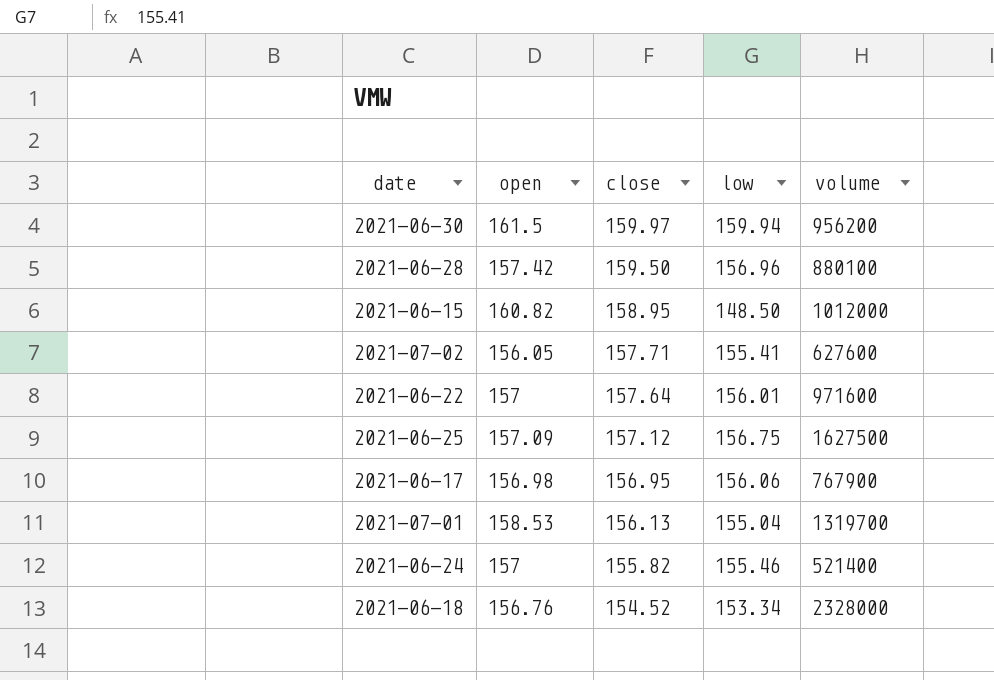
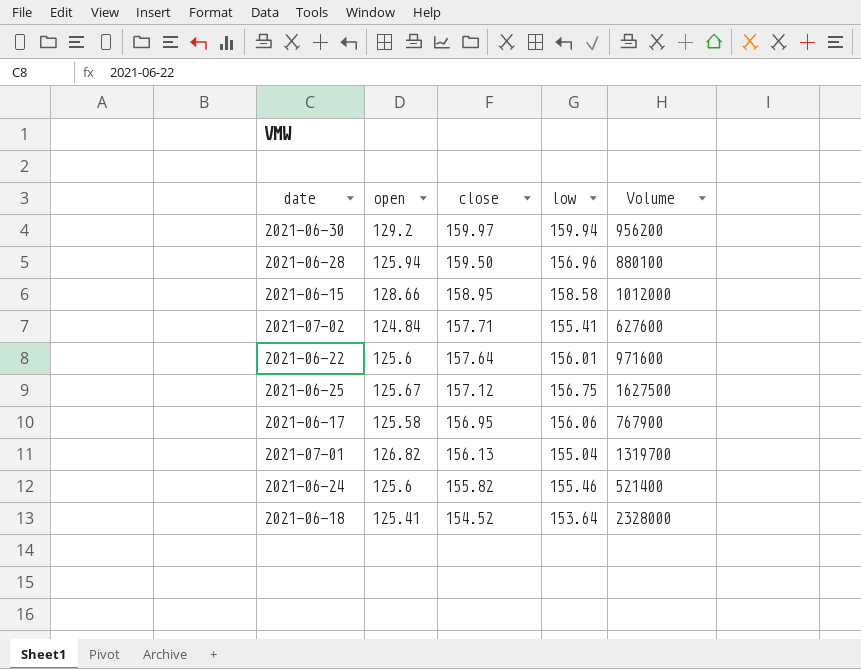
column name: volume -> Volume
2021-06-30 | open: 161.5 -> 129.2
2021-06-28 | open: 157.42 -> 125.94
2021-06-15 | open: 160.82 -> 128.66
2021-06-15 | low: 148.50 -> 158.58
2021-07-02 | open: 156.05 -> 124.84
2021-06-22 | open: 157 -> 125.6
2021-06-25 | open: 157.09 -> 125.67
2021-06-17 | open: 156.98 -> 125.58
2021-07-01 | open: 158.53 -> 126.82
2021-06-24 | open: 157 -> 125.6
2021-06-18 | open: 156.76 -> 125.41
2021-06-18 | low: 153.34 -> 153.64

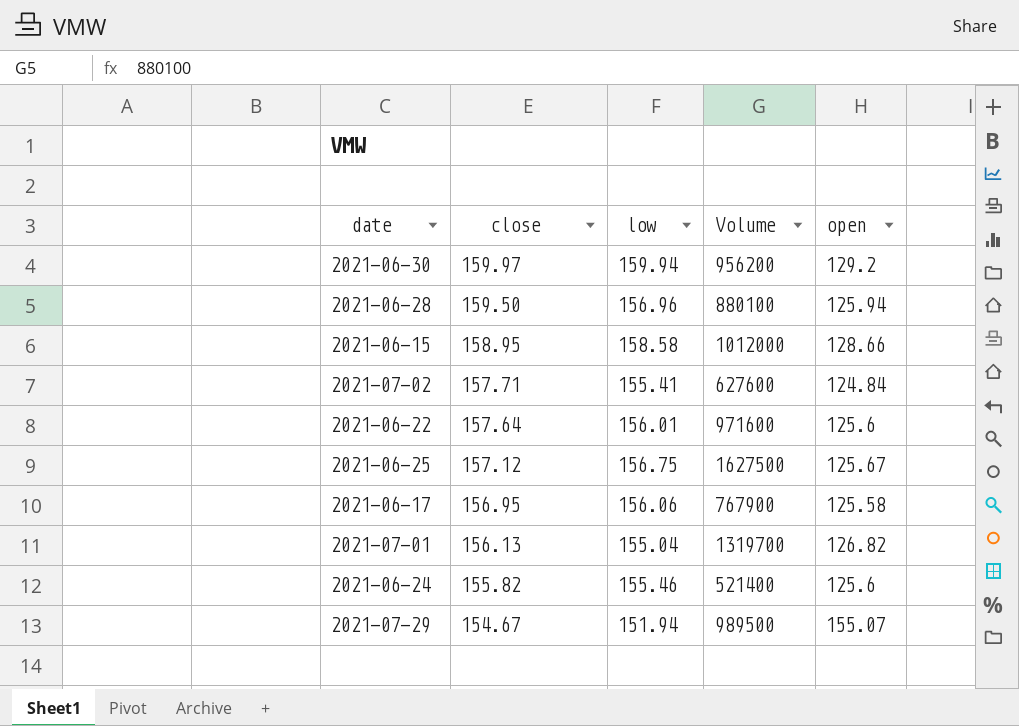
column open | position: 2 -> 5
row 2021-06-18: 125.41 | 154.52 | 153.64 | 2328000 -> none
row 2021-07-29: none -> 154.67 | 151.94 | 989500 | 155.07

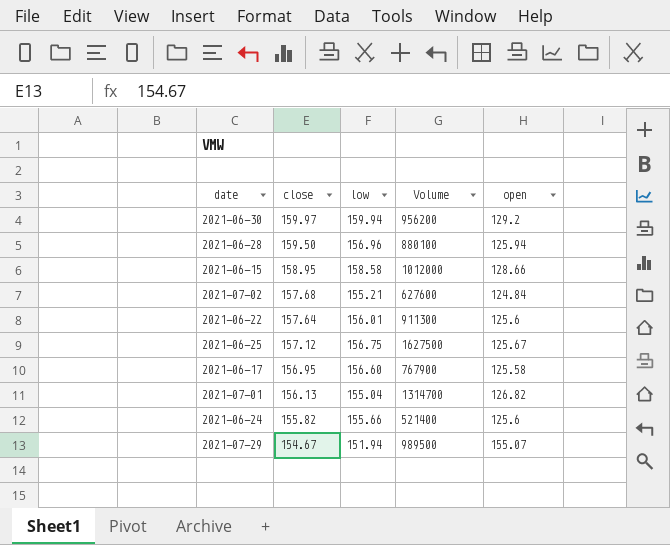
2021-07-02 | close: 157.71 -> 157.68
2021-07-02 | low: 155.41 -> 155.21
2021-06-22 | Volume: 971600 -> 911300
2021-06-17 | low: 156.06 -> 156.60
2021-07-01 | Volume: 1319700 -> 1314700
2021-06-24 | low: 155.46 -> 155.66

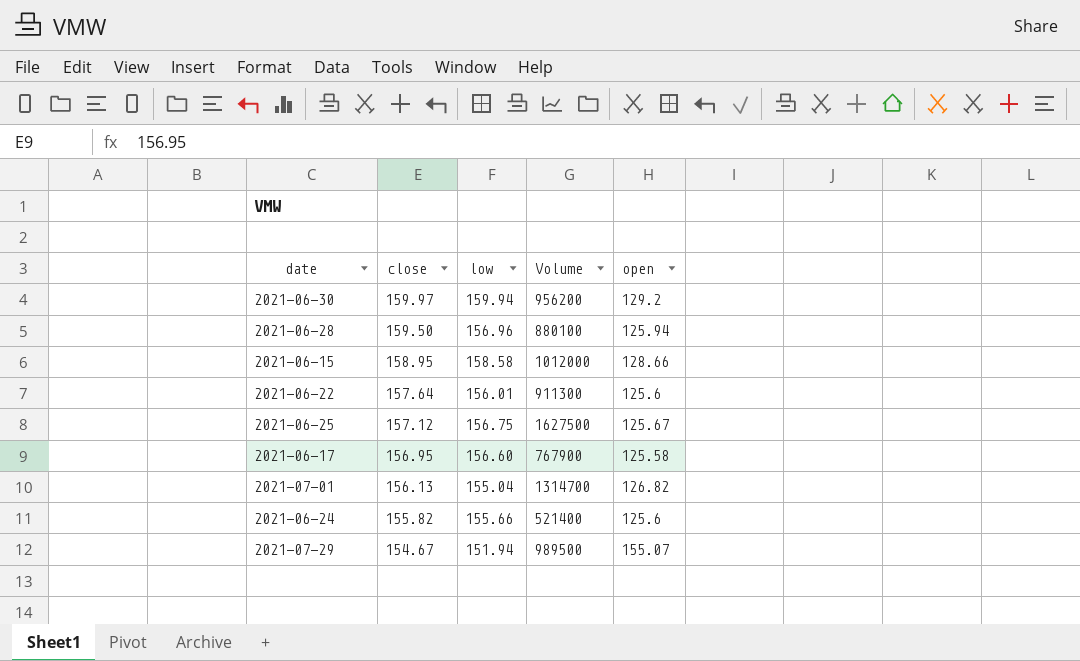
row 2021-07-02: 157.68 | 155.21 | 627600 | 124.84 -> none

